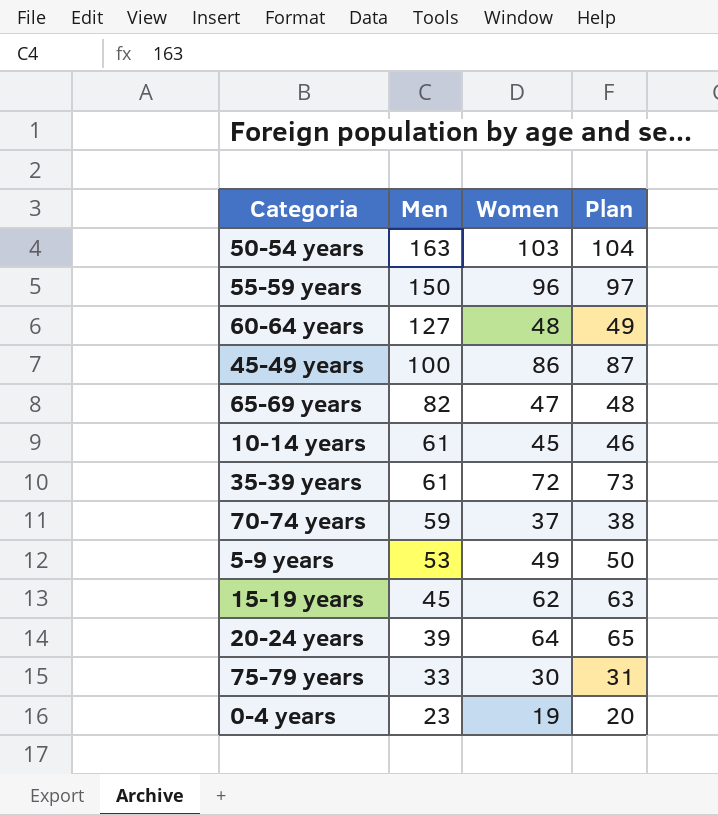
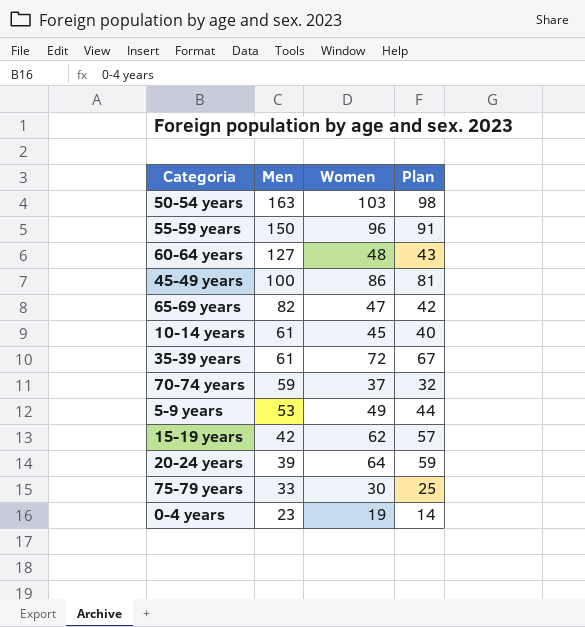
column Plan | formula: [Women] + 1 -> [Women] - 5
15-19 years | Men: 45 -> 42

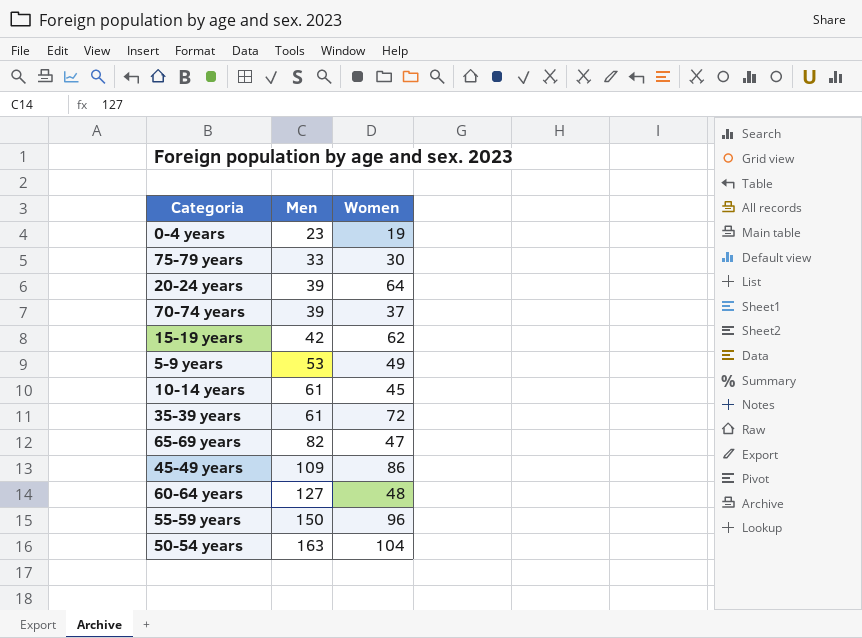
row order: Men descending -> Men ascending
column Plan | formula: [Women] - 5 -> none
70-74 years | Men: 59 -> 39
45-49 years | Men: 100 -> 109
50-54 years | Women: 103 -> 104

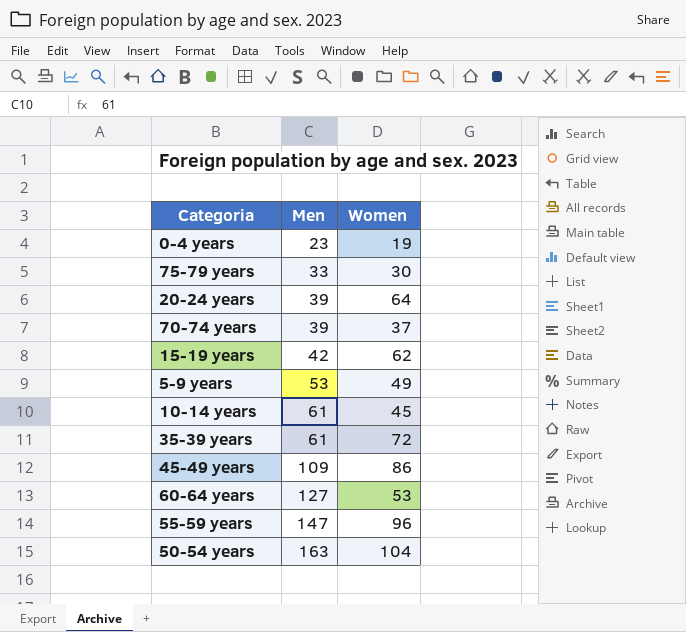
row 65-69 years: 82 | 47 -> none
60-64 years | Women: 48 -> 53
55-59 years | Men: 150 -> 147

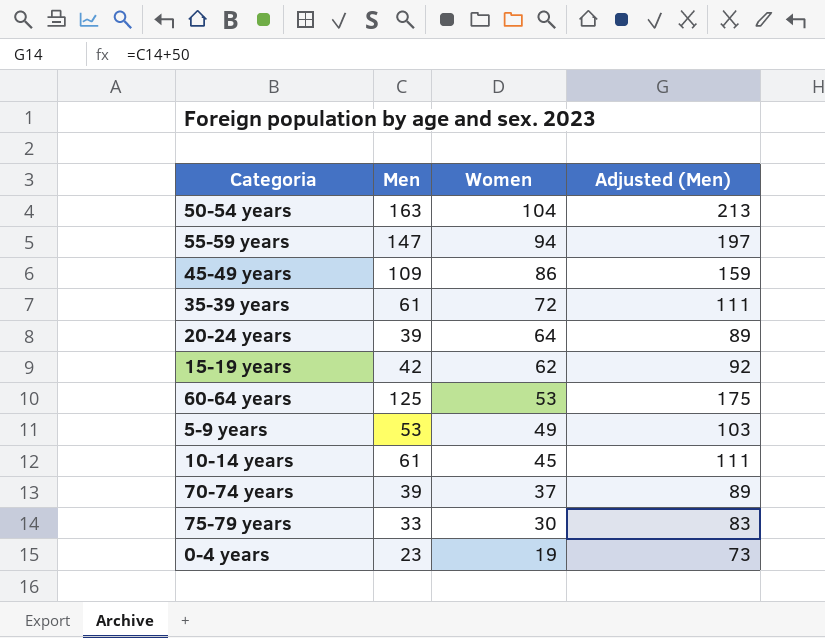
row order: Men ascending -> Women descending
column Adjusted (Men) | formula: none -> [Men] + 50
55-59 years | Women: 96 -> 94
60-64 years | Men: 127 -> 125

